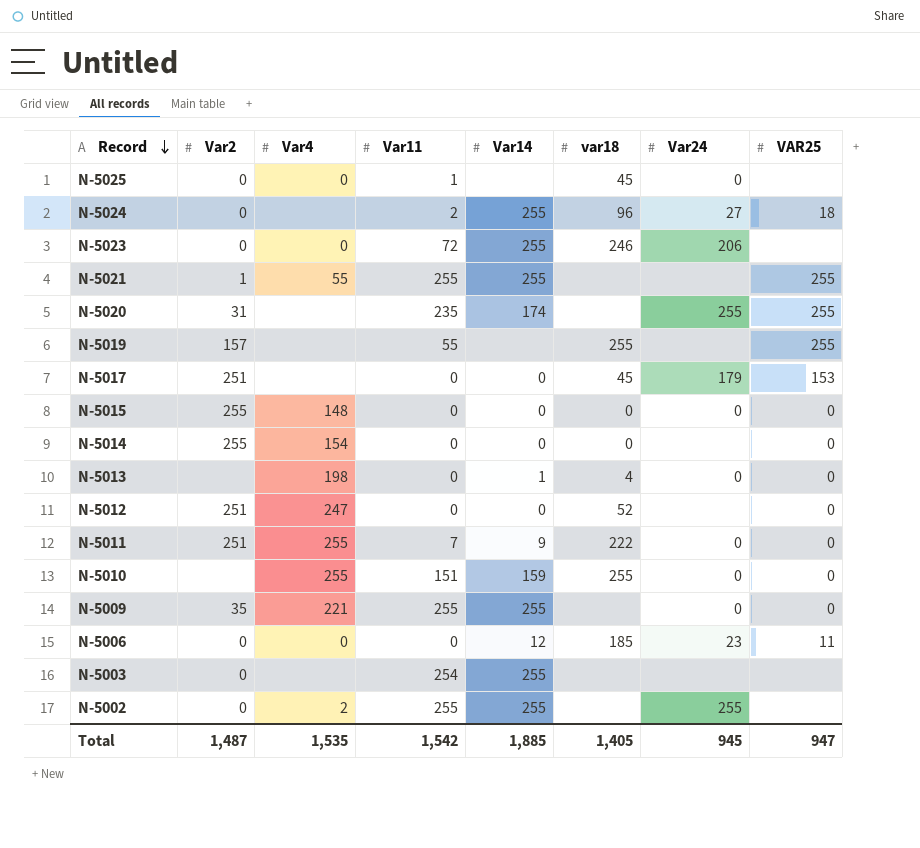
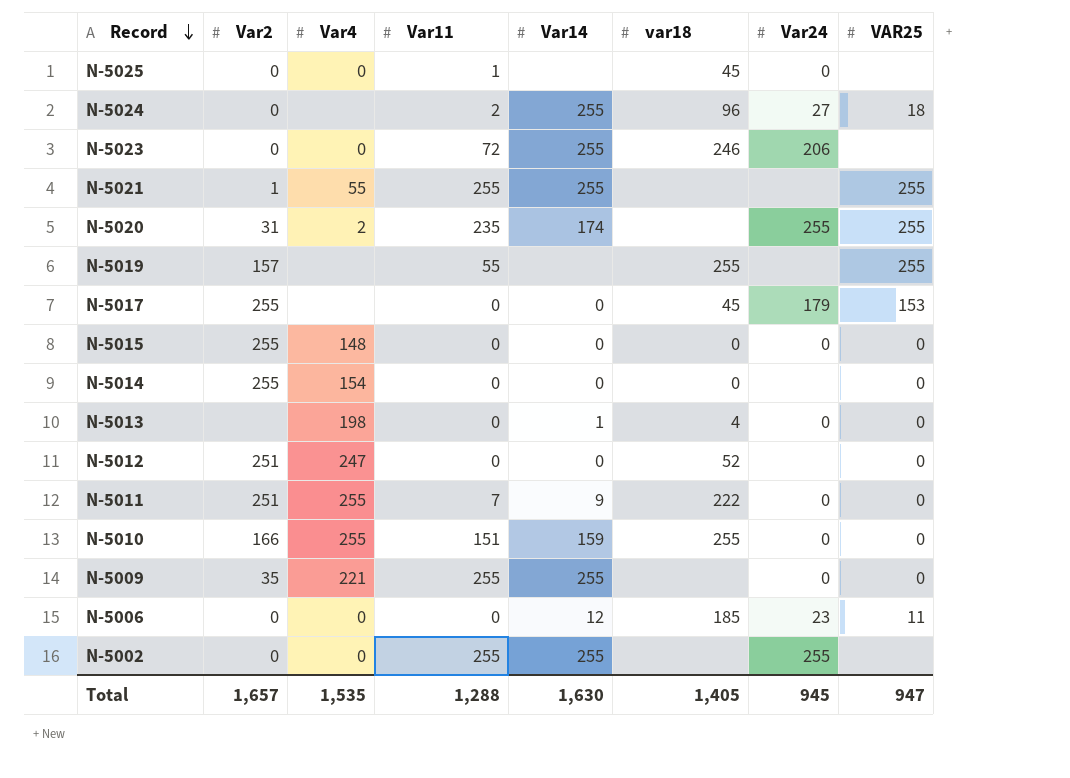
row N-5003: 0 | none | 254 | 255 | none | none | none -> none
N-5020 | Var4: none -> 2
N-5017 | Var2: 251 -> 255
N-5010 | Var2: none -> 166
N-5002 | Var4: 2 -> 0
Total | Var2: 1,487 -> 1,657
Total | Var11: 1,542 -> 1,288
Total | Var14: 1,885 -> 1,630

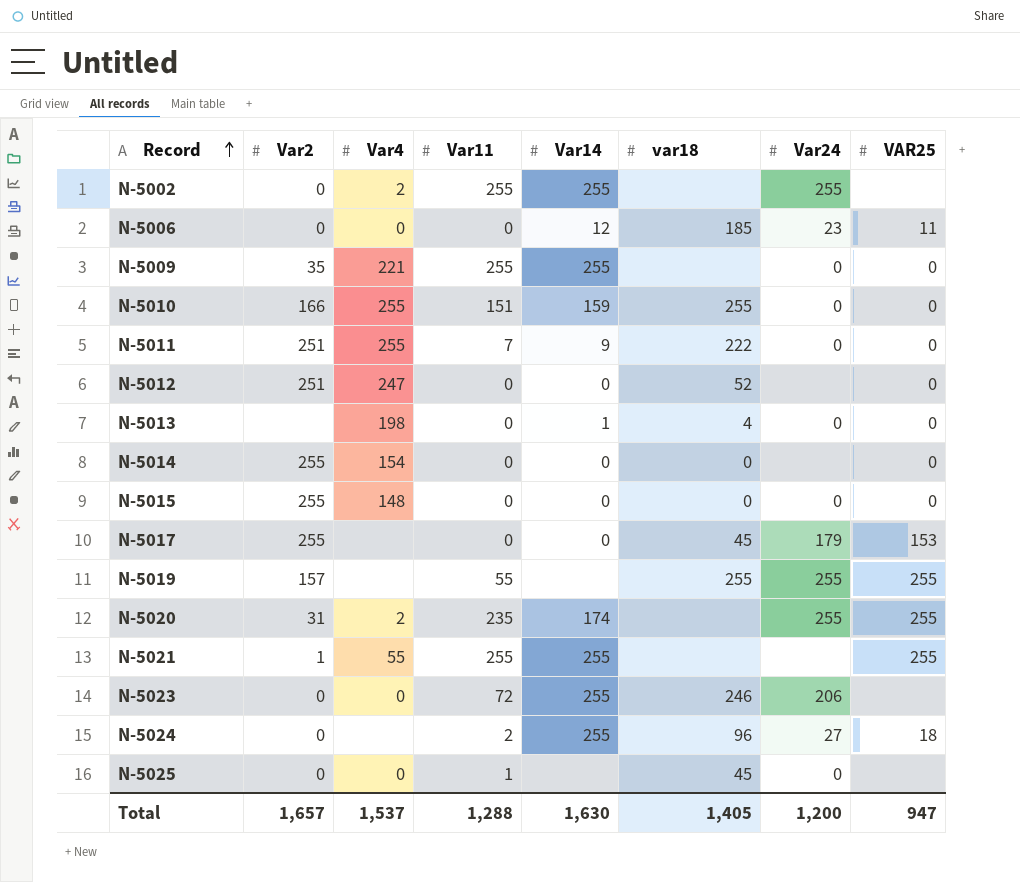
row order: Record descending -> Record ascending
N-5002 | Var4: 0 -> 2
N-5019 | Var24: none -> 255
Total | Var4: 1,535 -> 1,537
Total | Var24: 945 -> 1,200

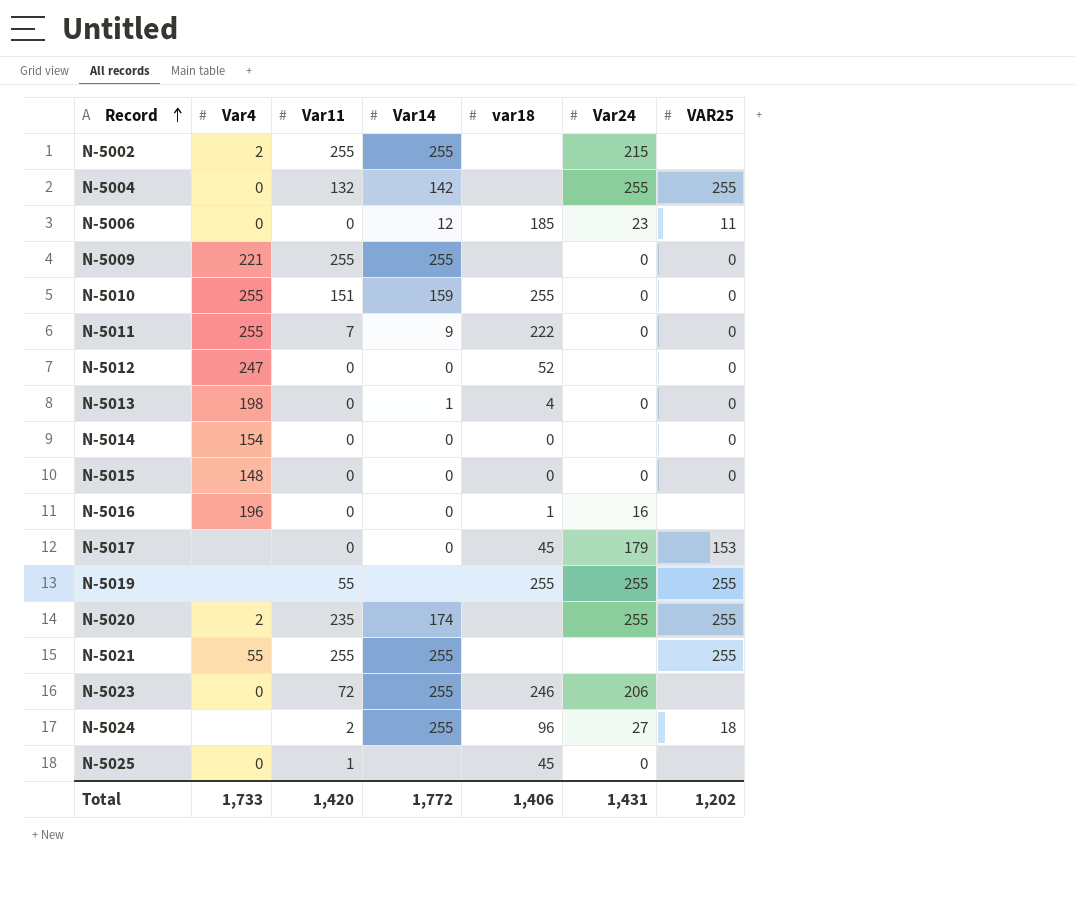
column Var2 | position: 2 -> none
N-5002 | Var24: 255 -> 215
row N-5004: none -> 0 | 132 | 142 | none | 255 | 255
row N-5016: none -> 196 | 0 | 0 | 1 | 16 | none
Total | Var4: 1,537 -> 1,733
Total | Var11: 1,288 -> 1,420
Total | Var14: 1,630 -> 1,772
Total | var18: 1,405 -> 1,406
Total | Var24: 1,200 -> 1,431
Total | VAR25: 947 -> 1,202

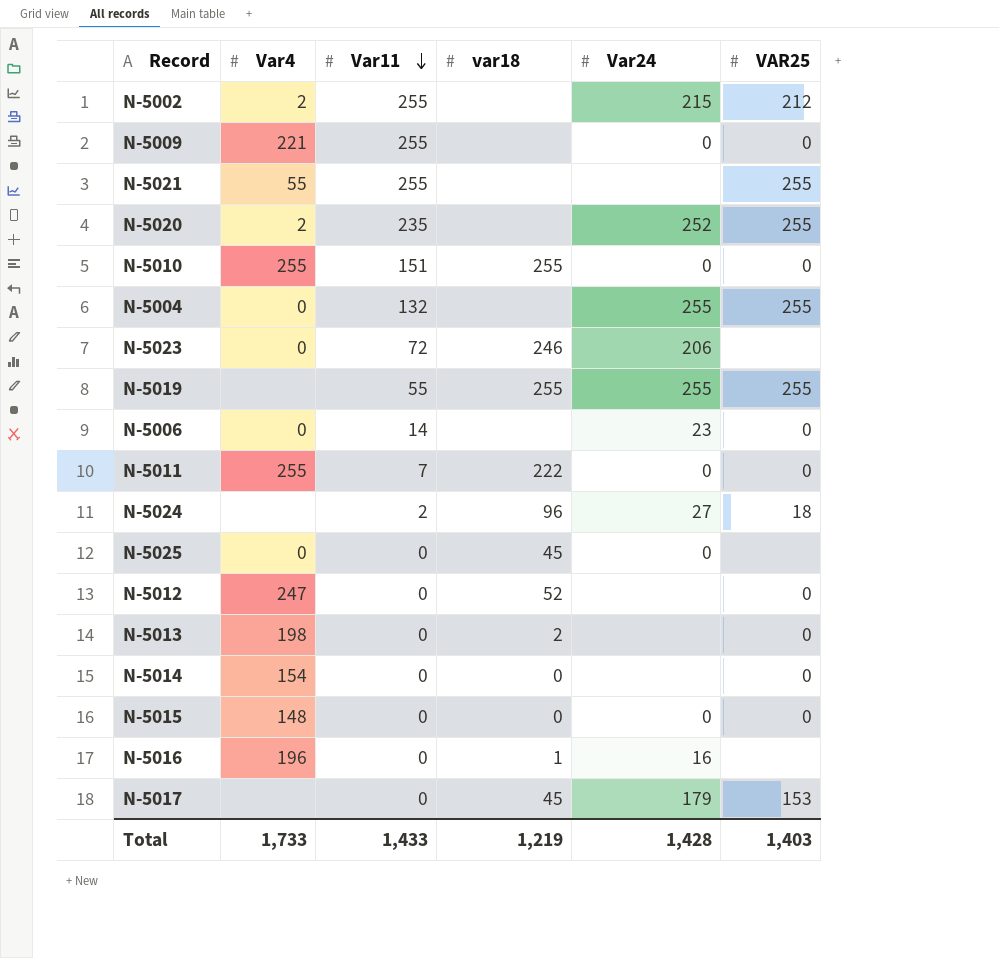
row order: Record ascending -> Var11 descending
column Var14 | position: 4 -> none
N-5002 | VAR25: none -> 212
N-5020 | Var24: 255 -> 252
N-5006 | Var11: 0 -> 14
N-5006 | var18: 185 -> none
N-5006 | VAR25: 11 -> 0
N-5025 | Var11: 1 -> 0
N-5013 | var18: 4 -> 2
N-5013 | Var24: 0 -> none
Total | Var11: 1,420 -> 1,433
Total | var18: 1,406 -> 1,219
Total | Var24: 1,431 -> 1,428
Total | VAR25: 1,202 -> 1,403

